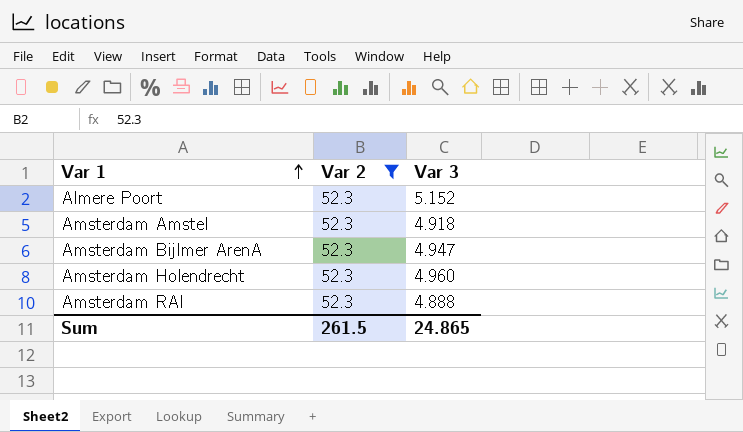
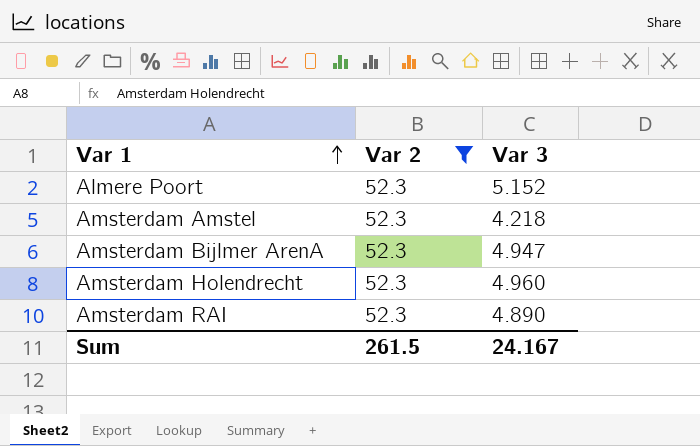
Amsterdam Amstel | Var 3: 4.918 -> 4.218
Amsterdam RAI | Var 3: 4.888 -> 4.890
Sum | Var 3: 24.865 -> 24.167

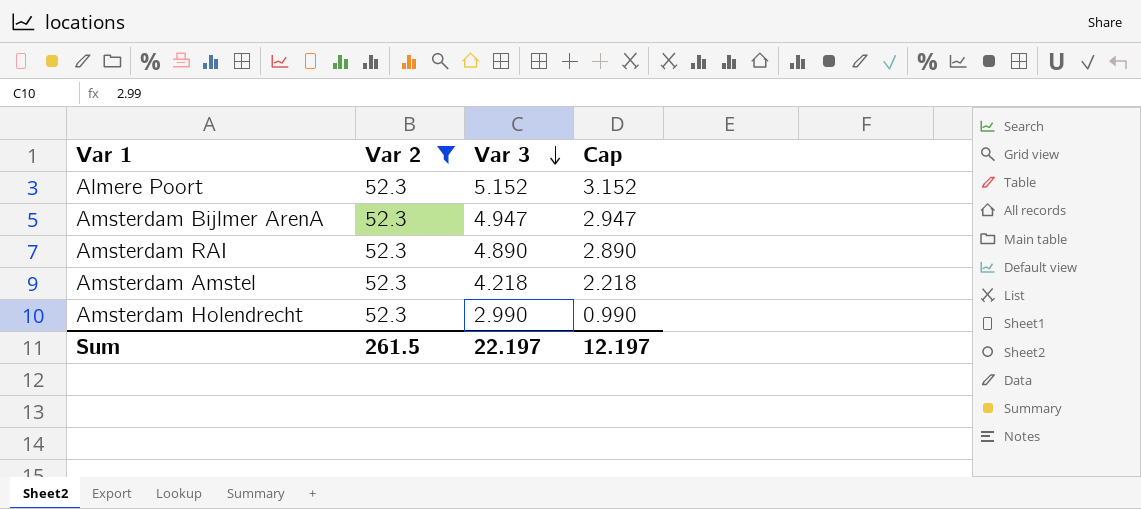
row order: Var 1 ascending -> Var 3 descending
column Cap | formula: none -> [Var 3] - 2
Amsterdam Holendrecht | Var 3: 4.960 -> 2.990
Sum | Var 3: 24.167 -> 22.197

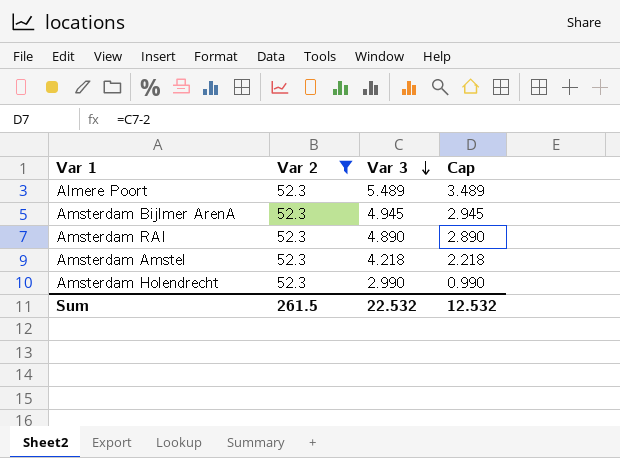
Almere Poort | Var 3: 5.152 -> 5.489
Almere Poort | Cap: 3.152 -> 3.489
Amsterdam Bijlmer ArenA | Var 3: 4.947 -> 4.945
Amsterdam Bijlmer ArenA | Cap: 2.947 -> 2.945
Sum | Var 3: 22.197 -> 22.532
Sum | Cap: 12.197 -> 12.532

